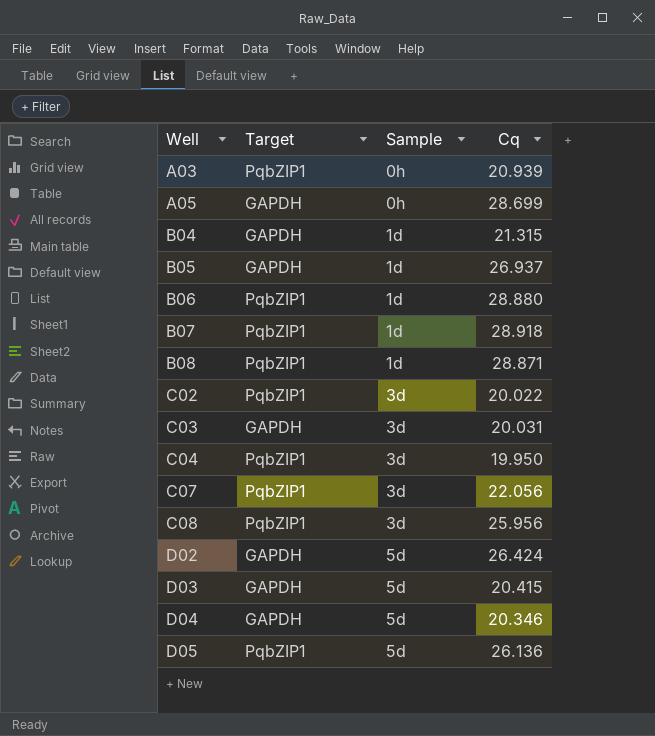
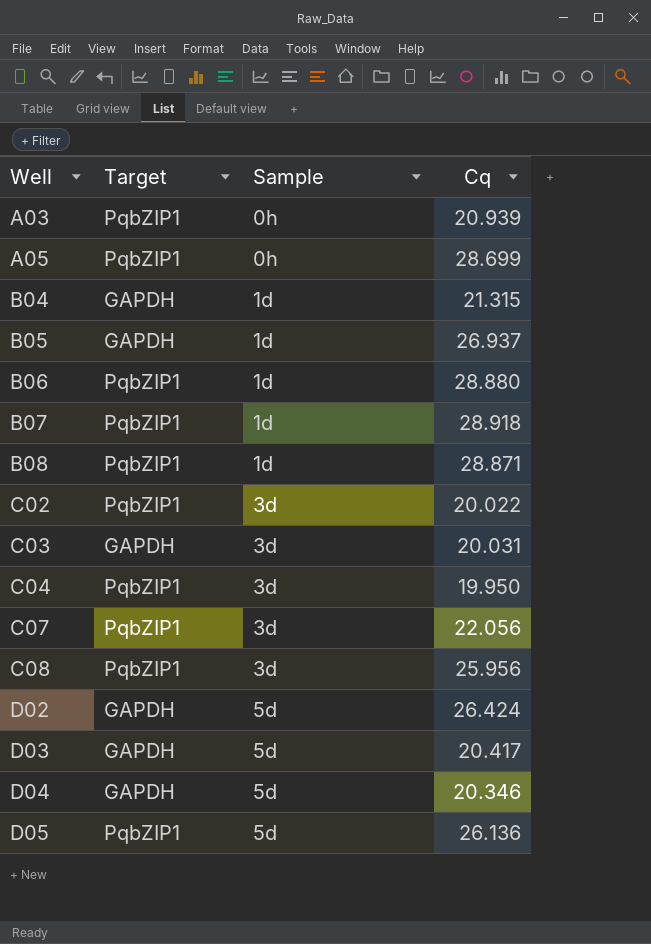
A05 | Target: GAPDH -> PqbZIP1
D03 | Cq: 20.415 -> 20.417

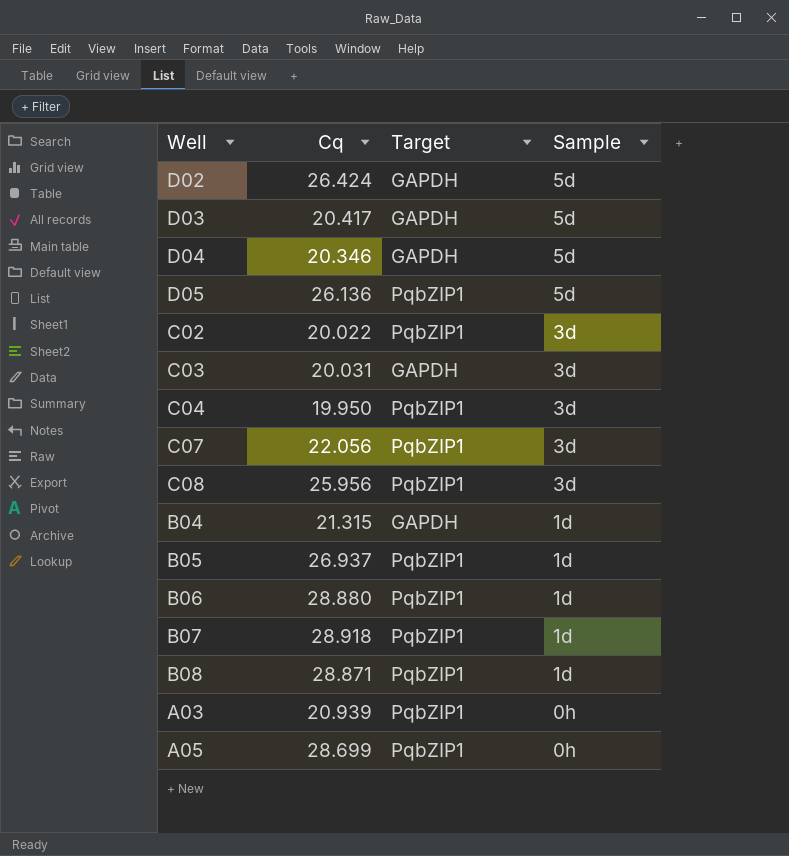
row order: Well ascending -> Sample descending
column Cq | position: 4 -> 2
B05 | Target: GAPDH -> PqbZIP1

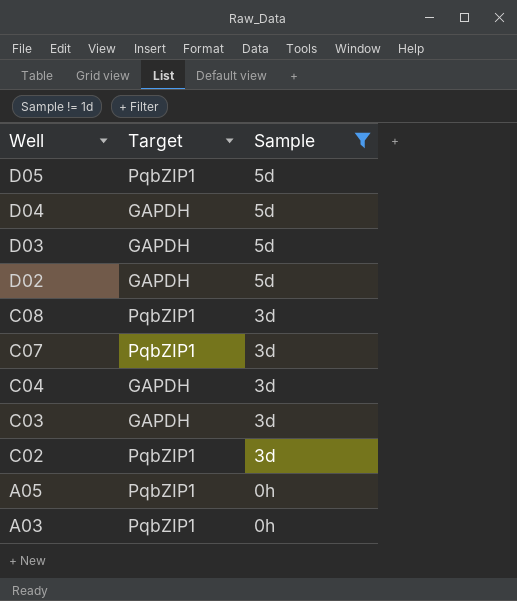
filter: none -> Sample != 1d
row order: Sample descending -> Well descending
column Cq | position: 2 -> none
C04 | Target: PqbZIP1 -> GAPDH

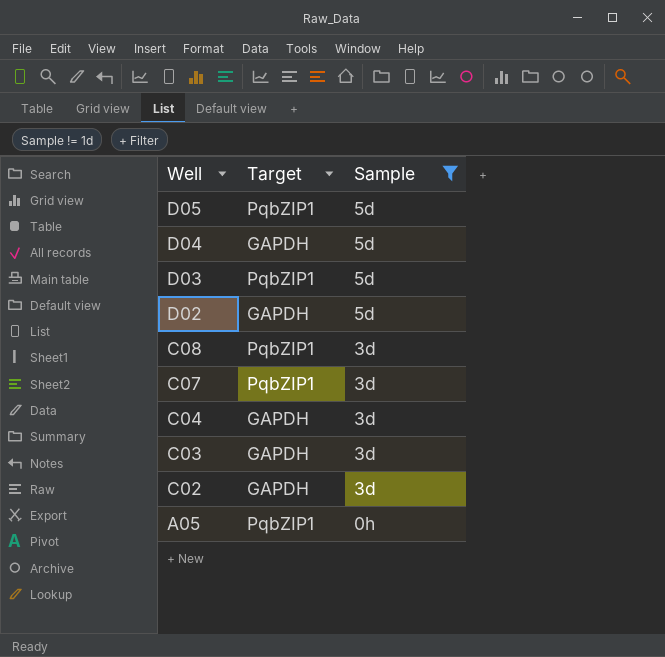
row A03: PqbZIP1 | 0h -> none
D03 | Target: GAPDH -> PqbZIP1
C02 | Target: PqbZIP1 -> GAPDH

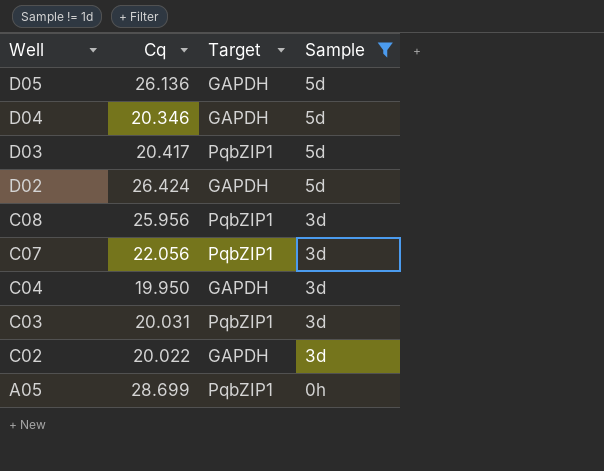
column Cq | position: none -> 2
D05 | Target: PqbZIP1 -> GAPDH
C03 | Target: GAPDH -> PqbZIP1

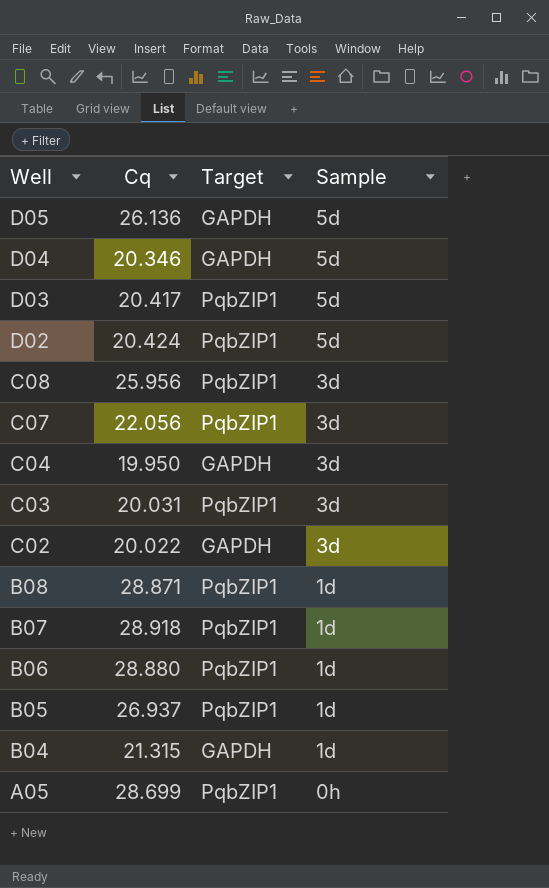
filter: Sample != 1d -> none
D02 | Cq: 26.424 -> 20.424
D02 | Target: GAPDH -> PqbZIP1

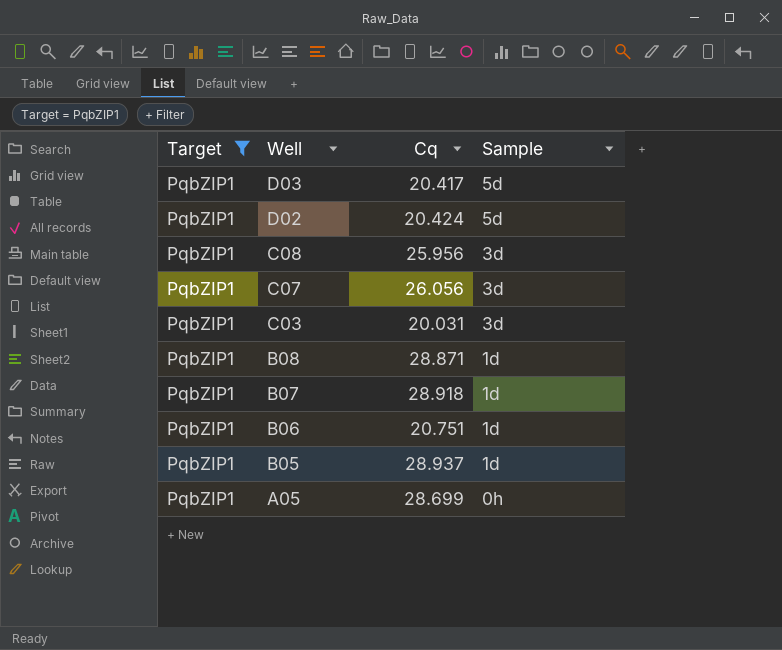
filter: none -> Target = PqbZIP1
column Target | position: 3 -> 1
C07 | Cq: 22.056 -> 26.056
B06 | Cq: 28.880 -> 20.751
B05 | Cq: 26.937 -> 28.937

